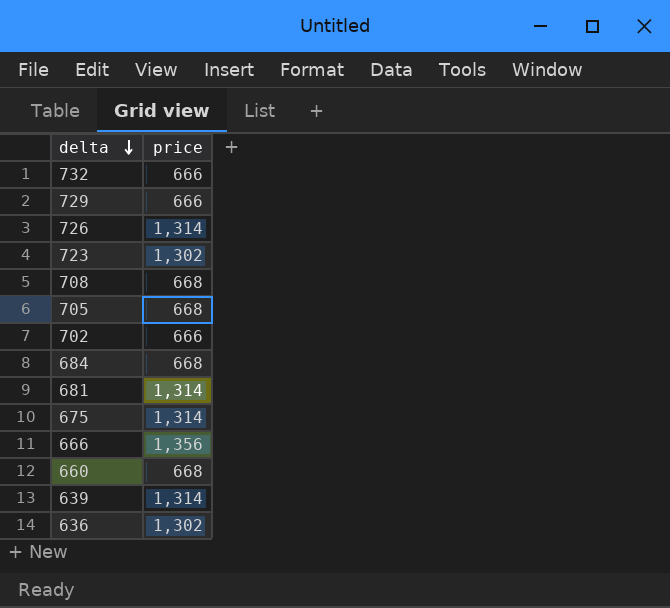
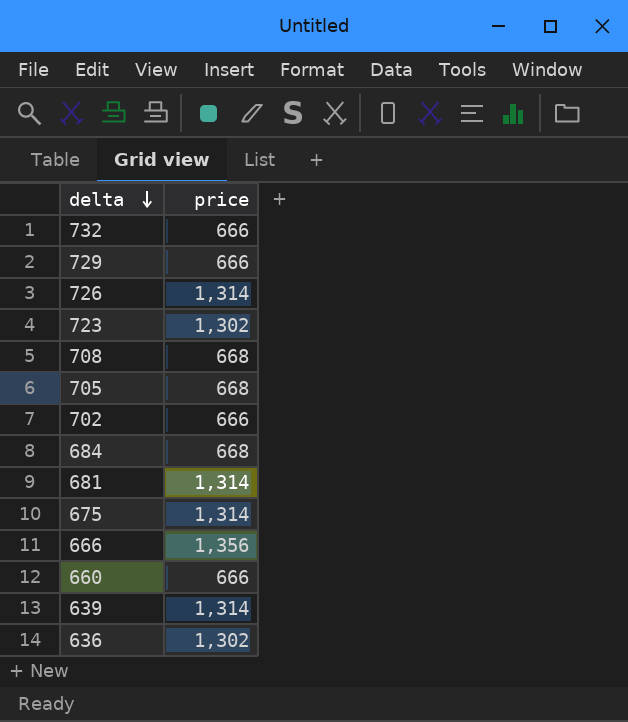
660 | price: 668 -> 666

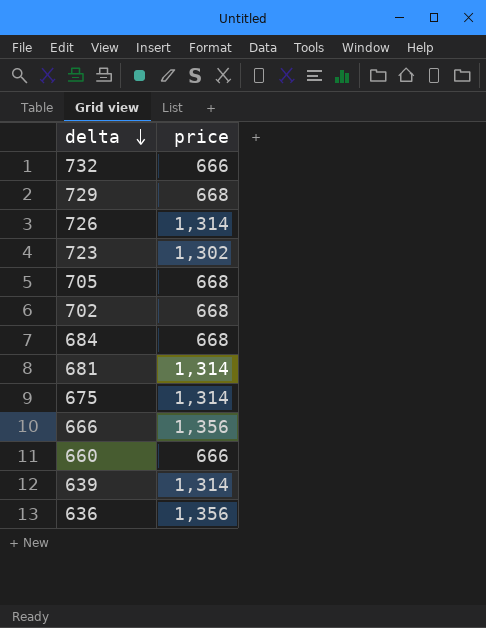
row 708: 668 -> none
729 | price: 666 -> 668
702 | price: 666 -> 668
636 | price: 1,302 -> 1,356

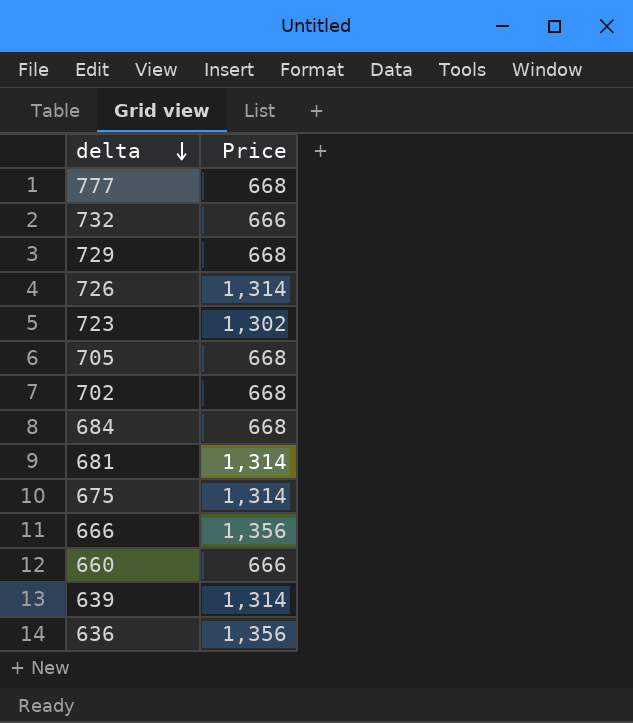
column name: price -> Price
row 777: none -> 668

